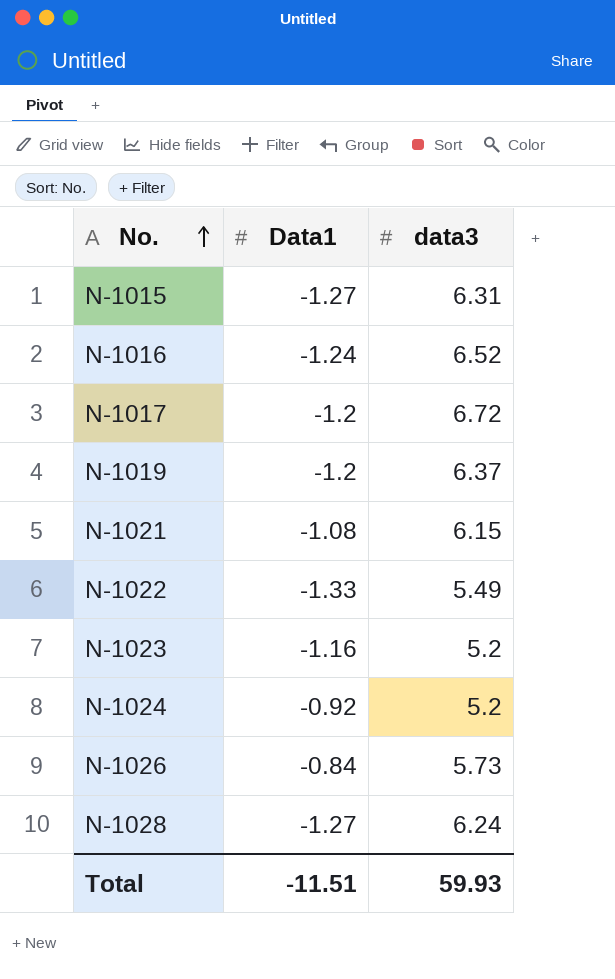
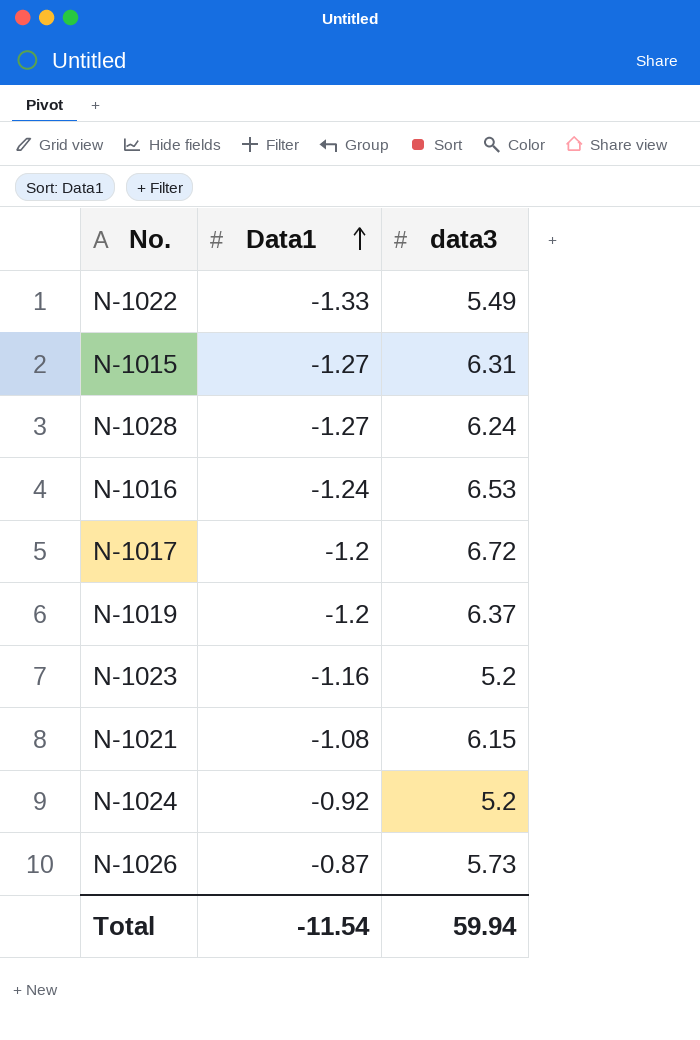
row order: No. ascending -> Data1 ascending
N-1016 | data3: 6.52 -> 6.53
N-1026 | Data1: -0.84 -> -0.87
Total | Data1: -11.51 -> -11.54
Total | data3: 59.93 -> 59.94

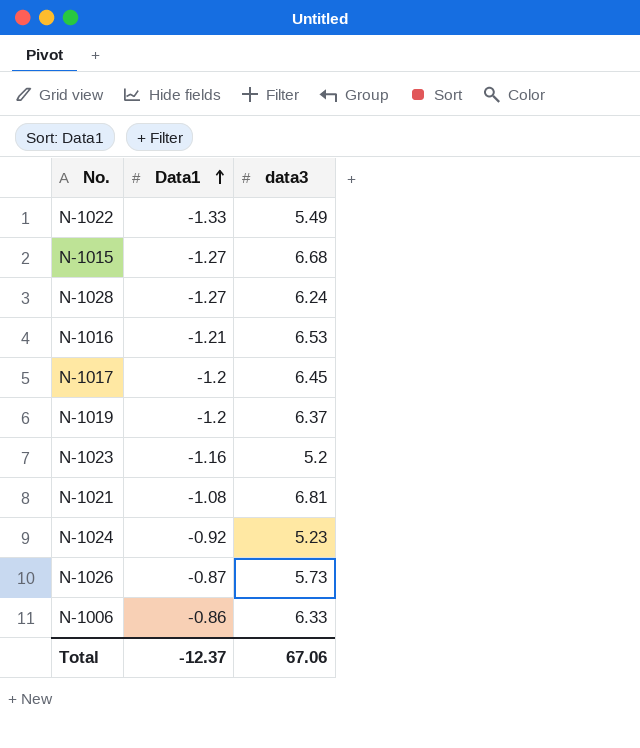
N-1015 | data3: 6.31 -> 6.68
N-1016 | Data1: -1.24 -> -1.21
N-1017 | data3: 6.72 -> 6.45
N-1021 | data3: 6.15 -> 6.81
N-1024 | data3: 5.2 -> 5.23
row N-1006: none -> -0.86 | 6.33
Total | Data1: -11.54 -> -12.37
Total | data3: 59.94 -> 67.06

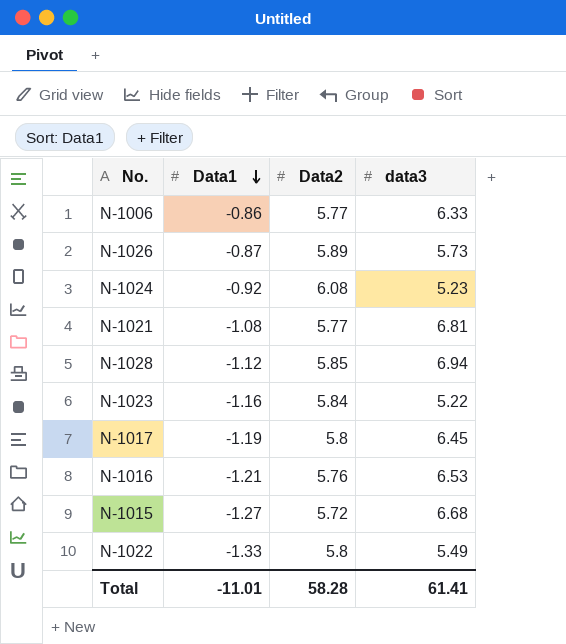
row order: Data1 ascending -> Data1 descending
column Data2 | position: none -> 3
row N-1019: -1.2 | 6.37 -> none
N-1028 | Data1: -1.27 -> -1.12
N-1028 | data3: 6.24 -> 6.94
N-1023 | data3: 5.2 -> 5.22
N-1017 | Data1: -1.2 -> -1.19
Total | Data1: -12.37 -> -11.01
Total | data3: 67.06 -> 61.41

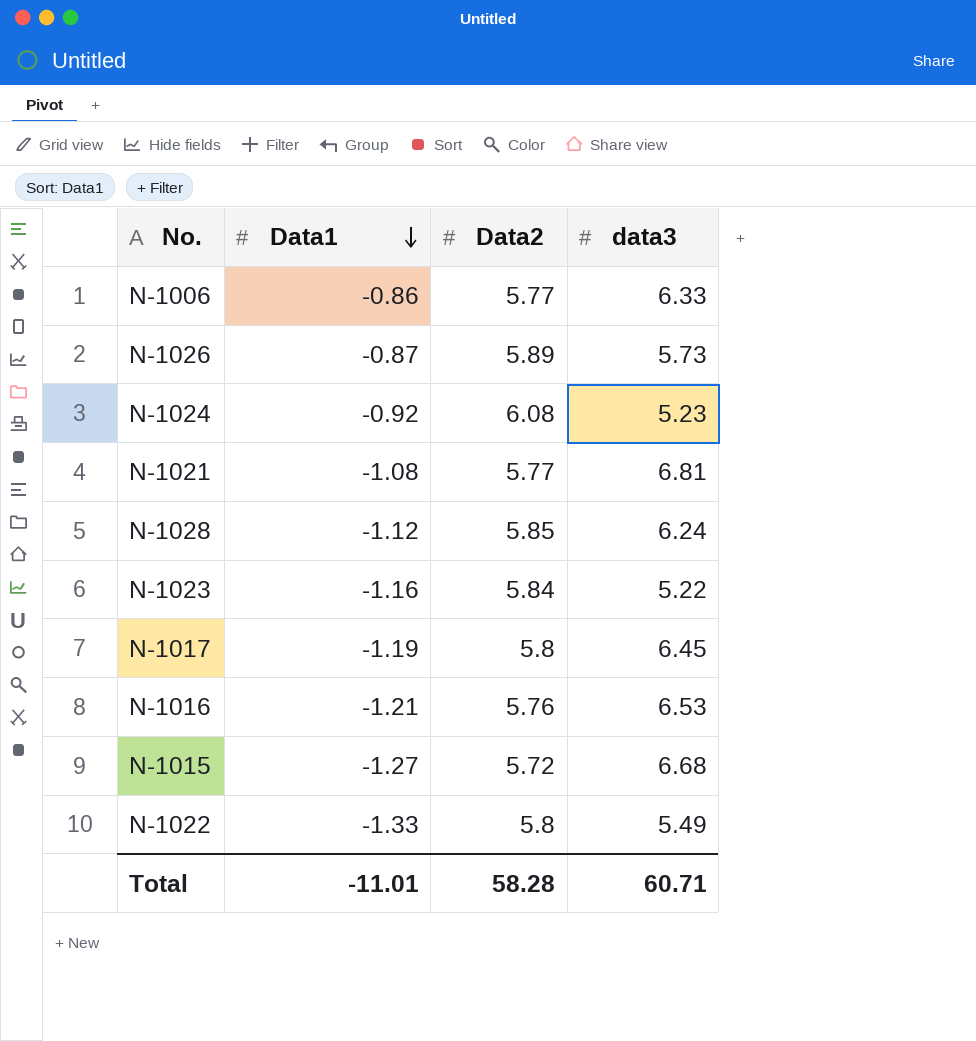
N-1028 | data3: 6.94 -> 6.24
Total | data3: 61.41 -> 60.71

